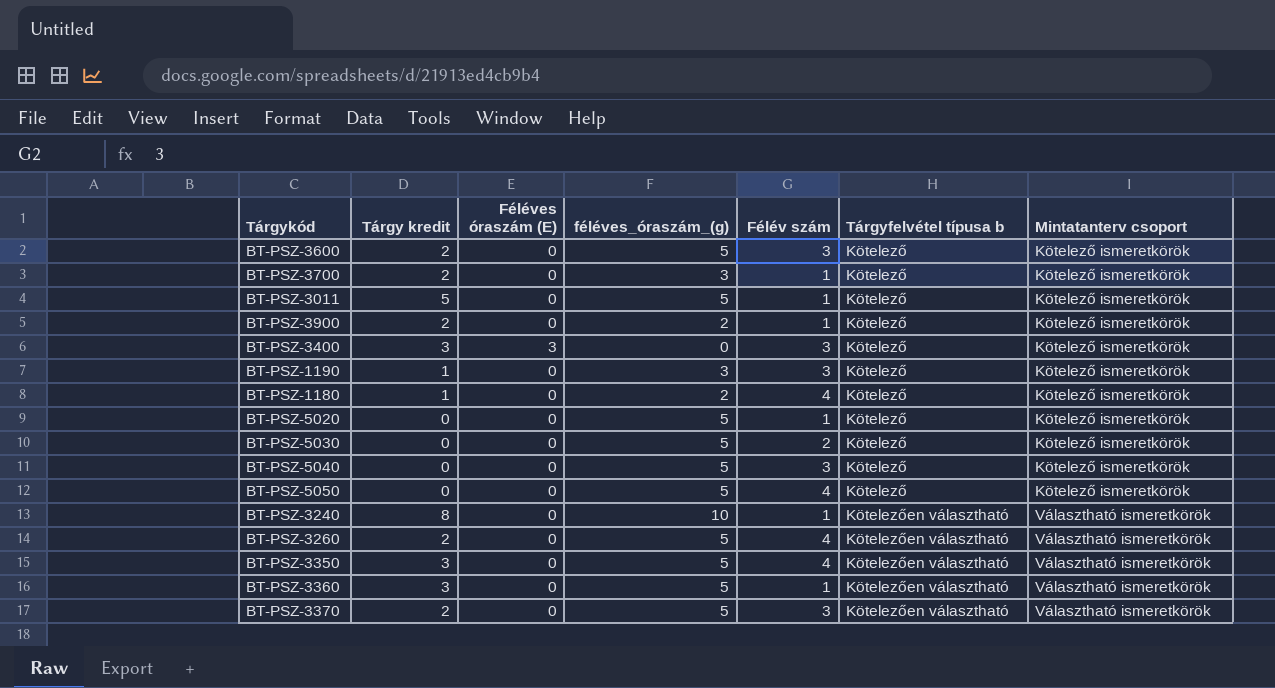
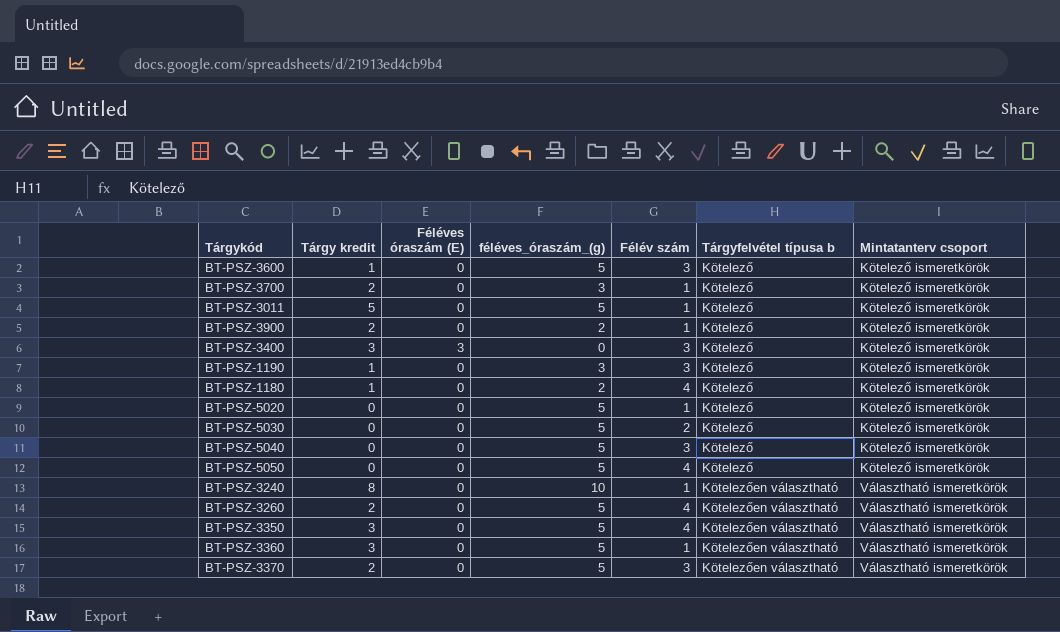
BT-PSZ-3600 | Tárgy kredit: 2 -> 1

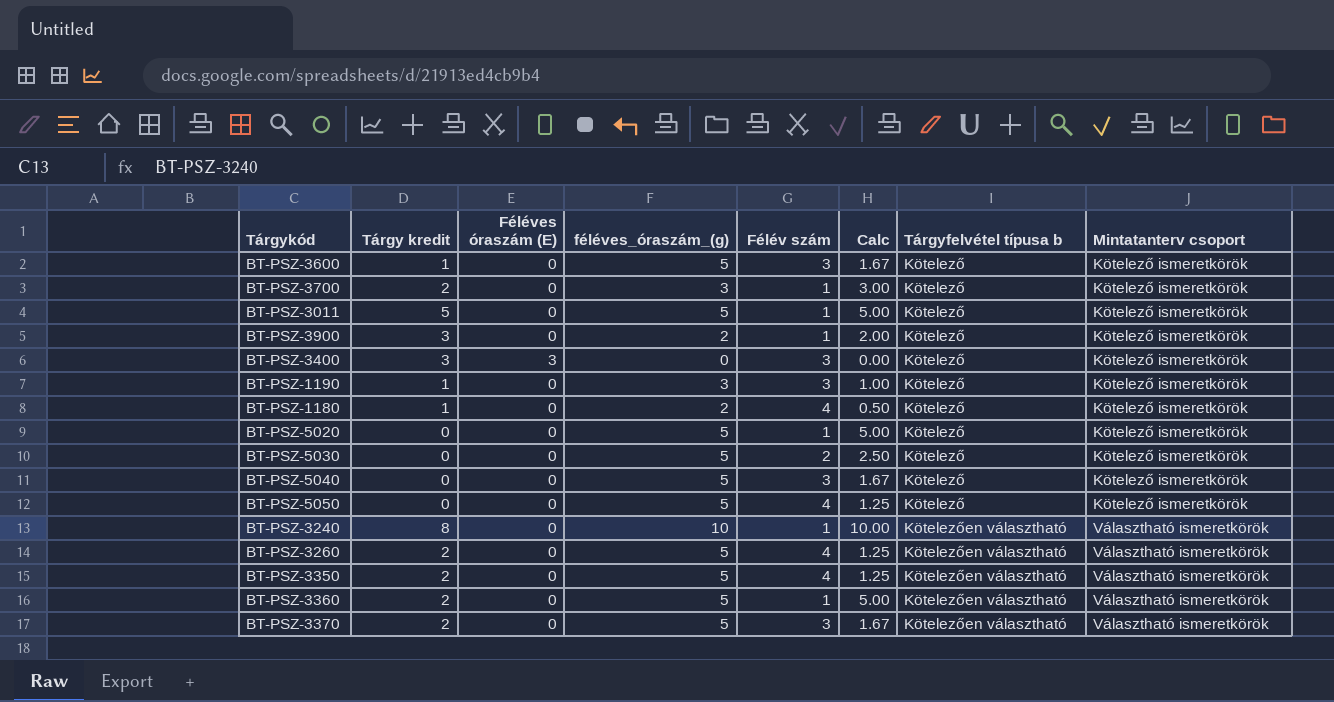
column Calc | formula: none -> [féléves_óraszám_(g)] / [Félév szám]
BT-PSZ-3900 | Tárgy kredit: 2 -> 3
BT-PSZ-3350 | Tárgy kredit: 3 -> 2
BT-PSZ-3360 | Tárgy kredit: 3 -> 2

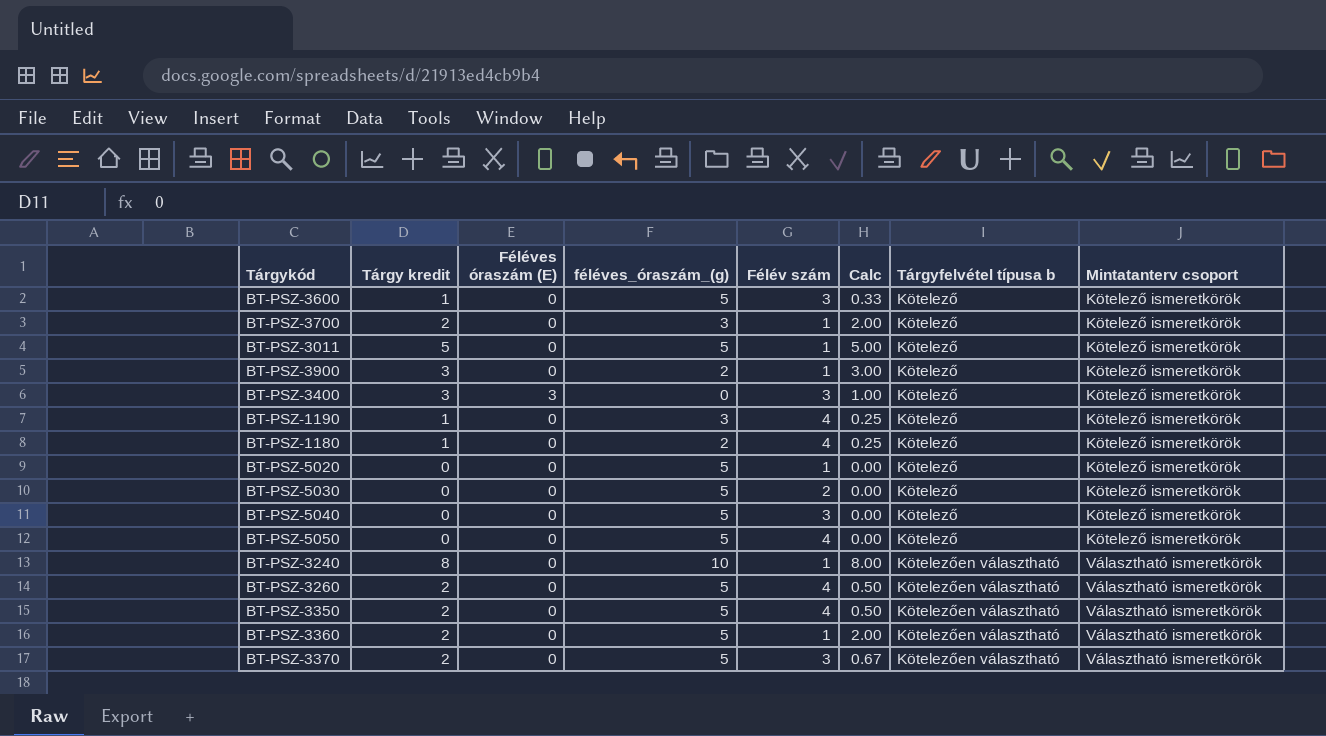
column Calc | formula: [féléves_óraszám_(g)] / [Félév szám] -> [Tárgy kredit] / [Félév szám]
BT-PSZ-1190 | Félév szám: 3 -> 4

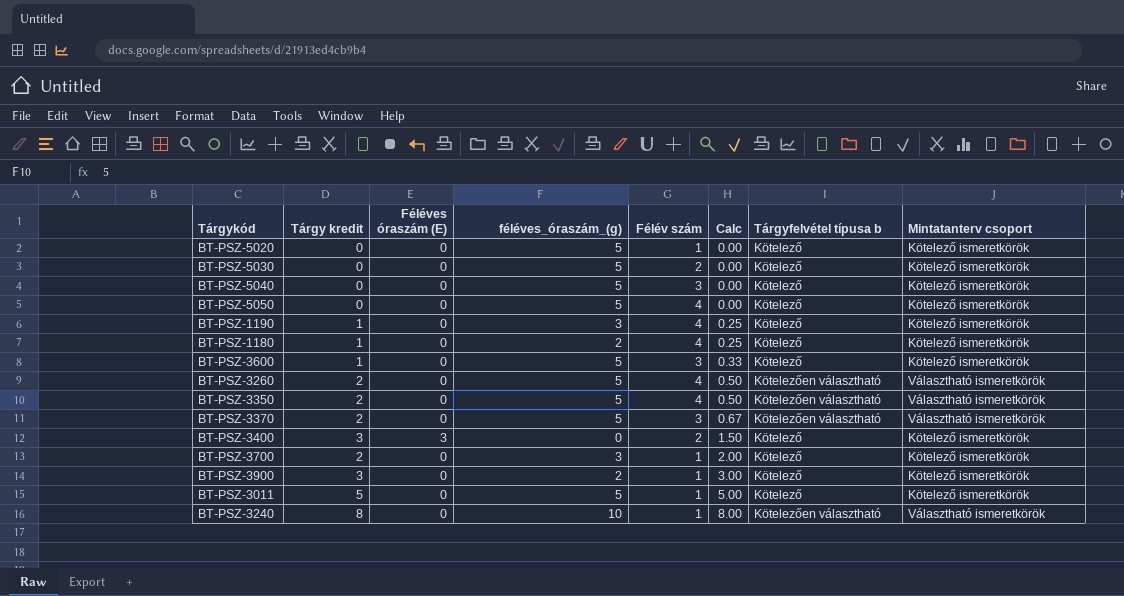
row order: Tárgyfelvétel típusa b ascending -> Calc ascending
row BT-PSZ-3360: 2 | 0 | 5 | 1 | 2.00 | Kötelezően választható | Választható ismeretkörök -> none
BT-PSZ-3400 | Félév szám: 3 -> 2
BT-PSZ-3400 | Calc: 1.00 -> 1.50

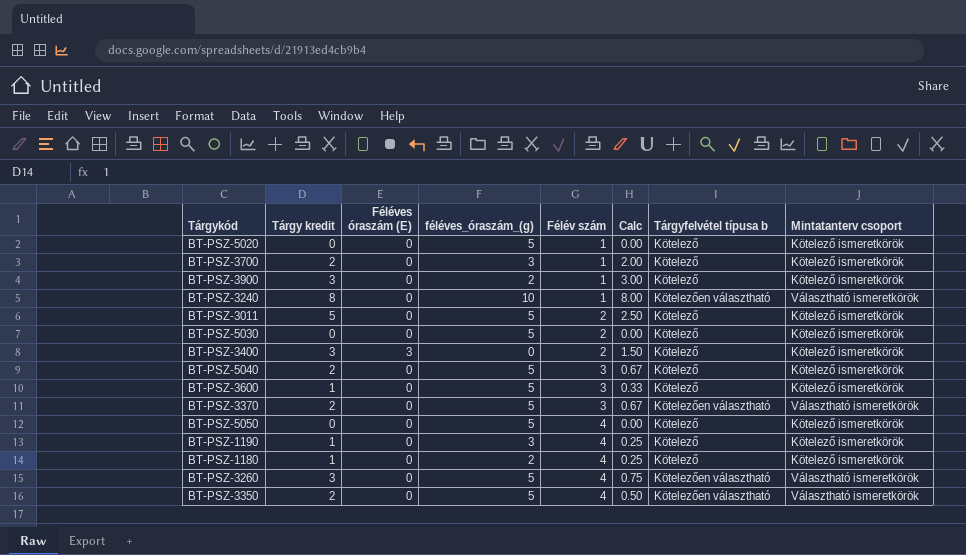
row order: Calc ascending -> Félév szám ascending
BT-PSZ-3011 | Félév szám: 1 -> 2
BT-PSZ-3011 | Calc: 5.00 -> 2.50
BT-PSZ-5040 | Tárgy kredit: 0 -> 2
BT-PSZ-5040 | Calc: 0.00 -> 0.67
BT-PSZ-3260 | Tárgy kredit: 2 -> 3
BT-PSZ-3260 | Calc: 0.50 -> 0.75

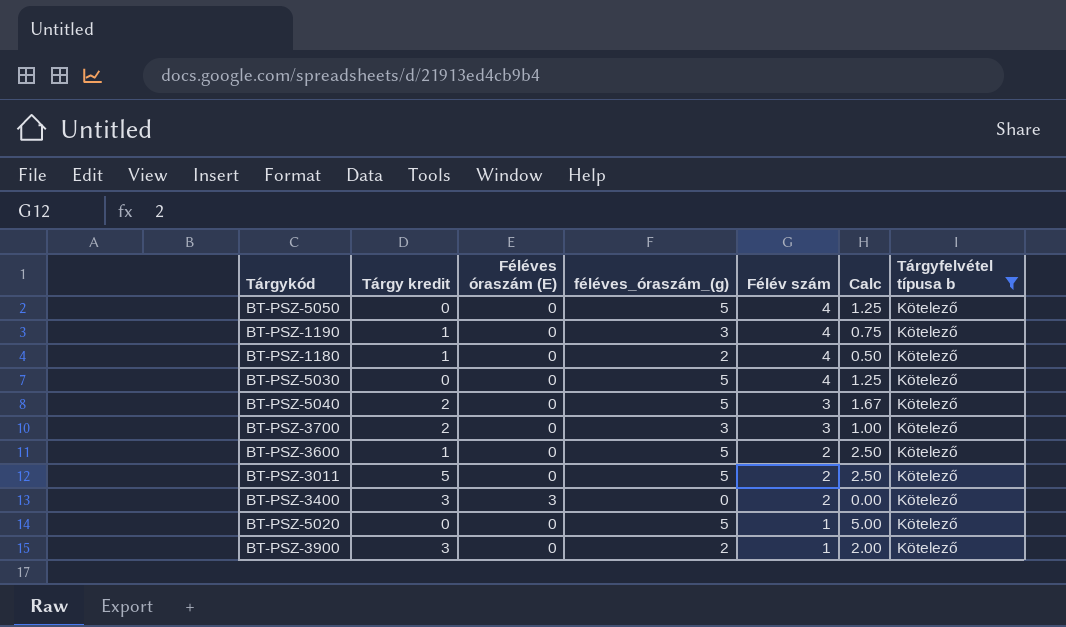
filter: none -> Tárgyfelvétel típusa b = Kötelező
row order: Félév szám ascending -> Félév szám descending
column Mintatanterv csoport | position: 8 -> none
column Calc | formula: [Tárgy kredit] / [Félév szám] -> [féléves_óraszám_(g)] / [Félév szám]
BT-PSZ-5030 | Félév szám: 2 -> 4
BT-PSZ-3700 | Félév szám: 1 -> 3
BT-PSZ-3600 | Félév szám: 3 -> 2

